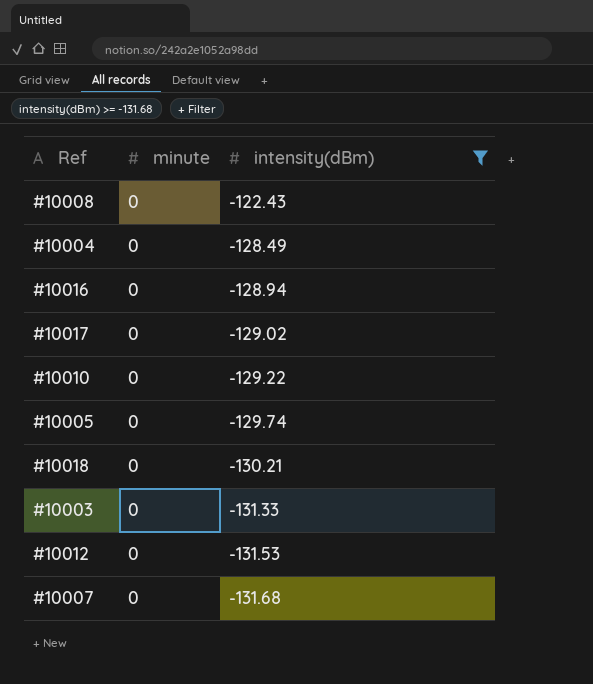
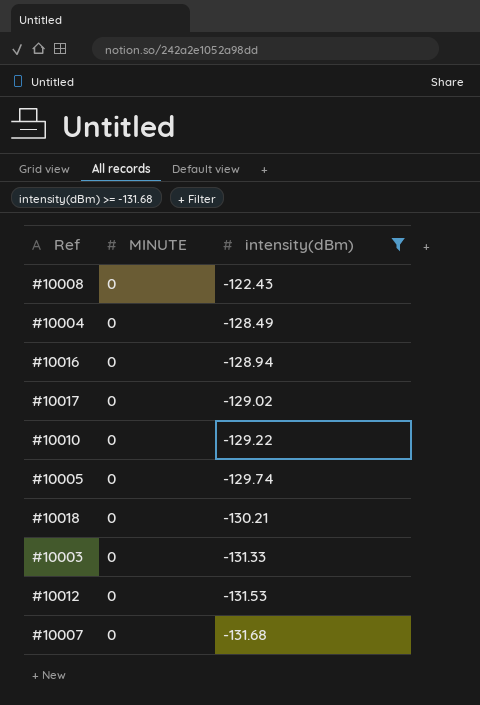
column name: minute -> MINUTE

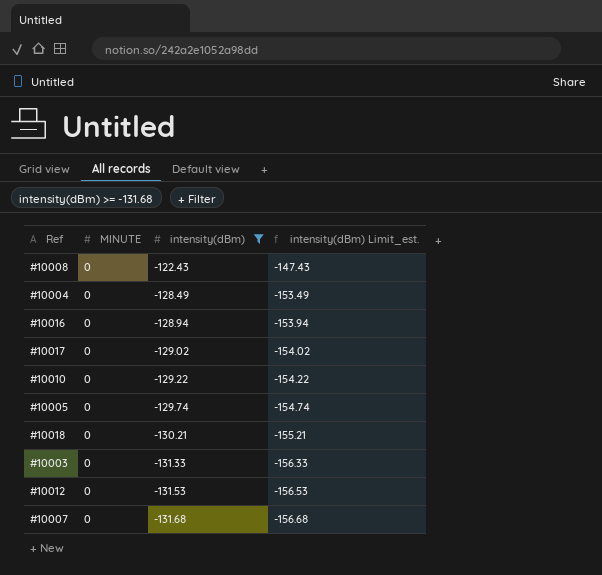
column intensity(dBm) Limit_est. | formula: none -> [intensity(dBm)] - 25

